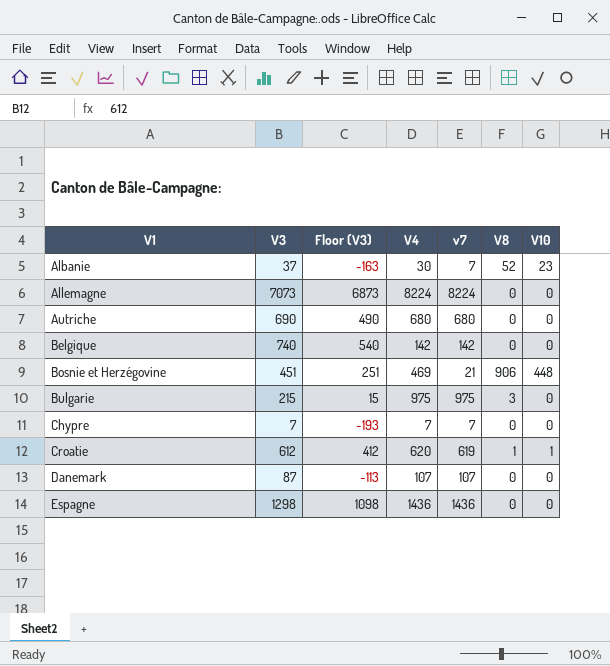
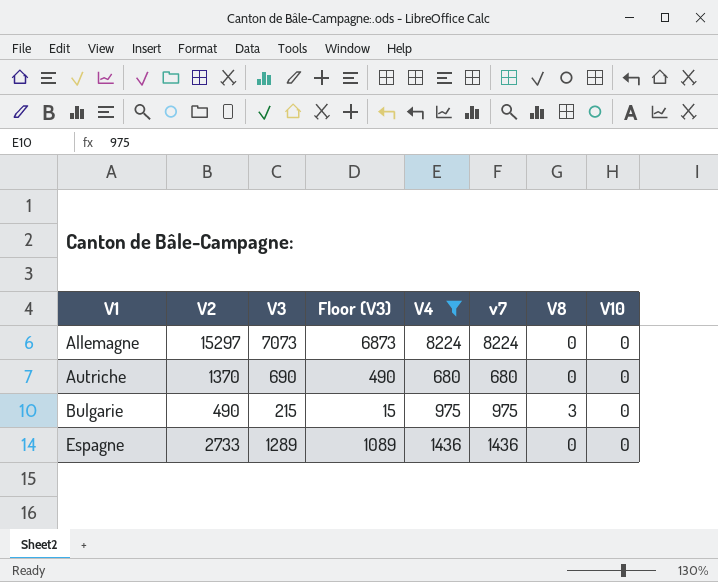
filter: none -> V4 >= 680
column V2 | position: none -> 2
Espagne | V3: 1298 -> 1289
Espagne | Floor (V3): 1098 -> 1089

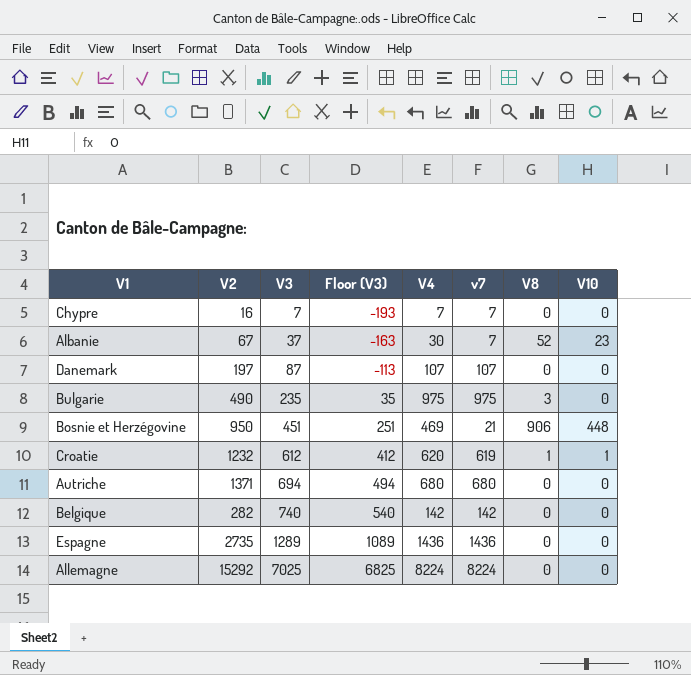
filter: V4 >= 680 -> none
row order: V1 ascending -> V3 ascending
Bulgarie | V3: 215 -> 235
Bulgarie | Floor (V3): 15 -> 35
Autriche | V2: 1370 -> 1371
Autriche | V3: 690 -> 694
Autriche | Floor (V3): 490 -> 494
Espagne | V2: 2733 -> 2735
Allemagne | V2: 15297 -> 15292
Allemagne | V3: 7073 -> 7025
Allemagne | Floor (V3): 6873 -> 6825

